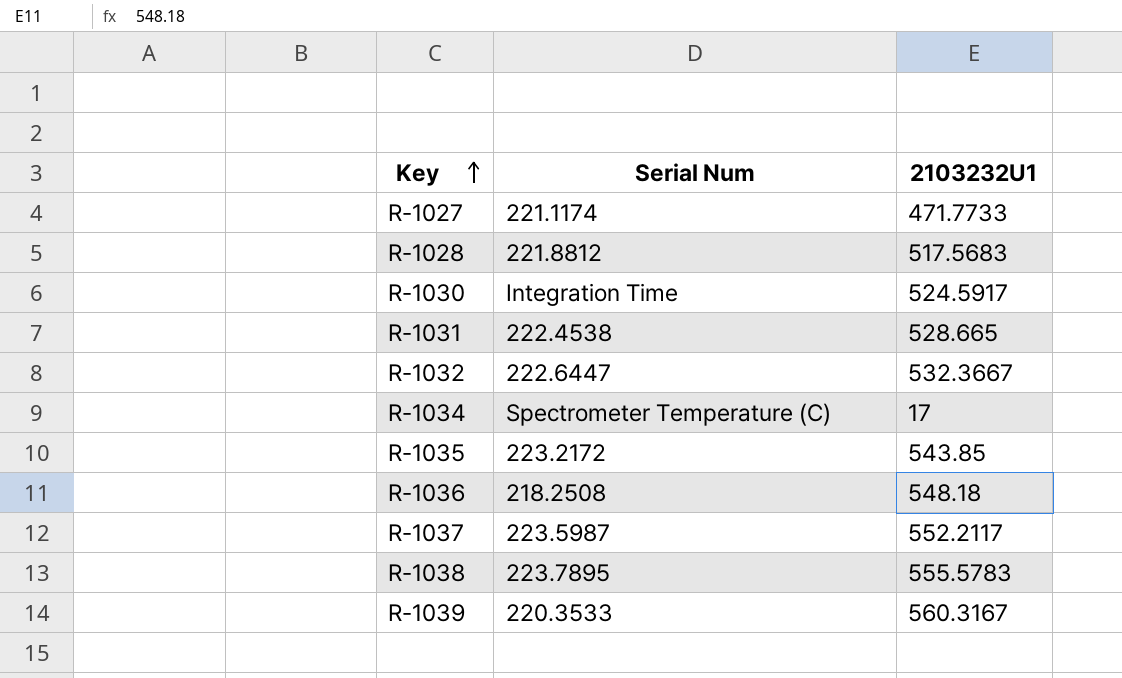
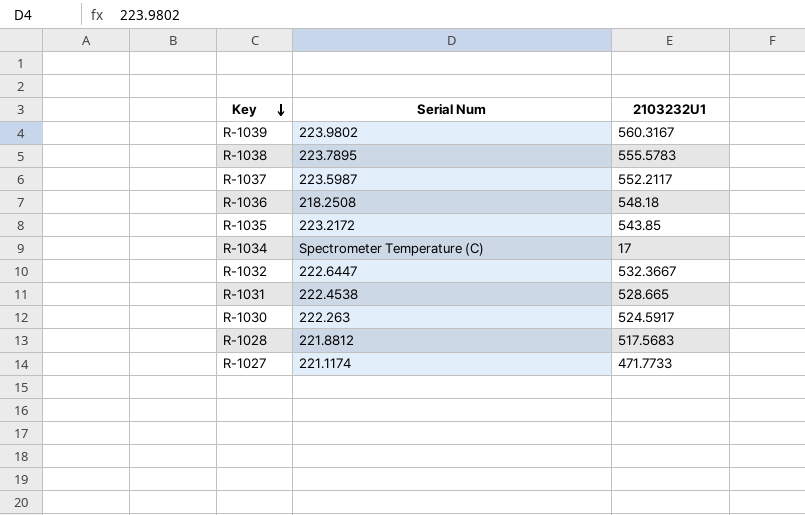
row order: Key ascending -> Key descending
R-1039 | Serial Num: 220.3533 -> 223.9802
R-1030 | Serial Num: Integration Time -> 222.263

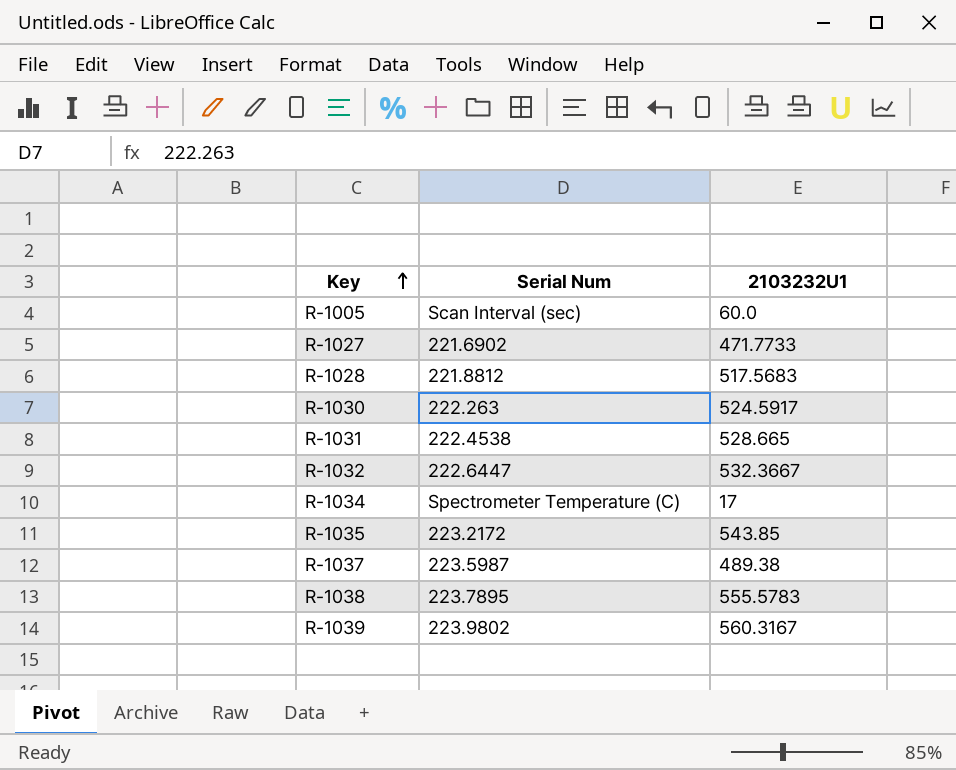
row order: Key descending -> Key ascending
row R-1036: 218.2508 | 548.18 -> none
row R-1005: none -> Scan Interval (sec) | 60.0
R-1027 | Serial Num: 221.1174 -> 221.6902
R-1037 | 2103232U1: 552.2117 -> 489.38

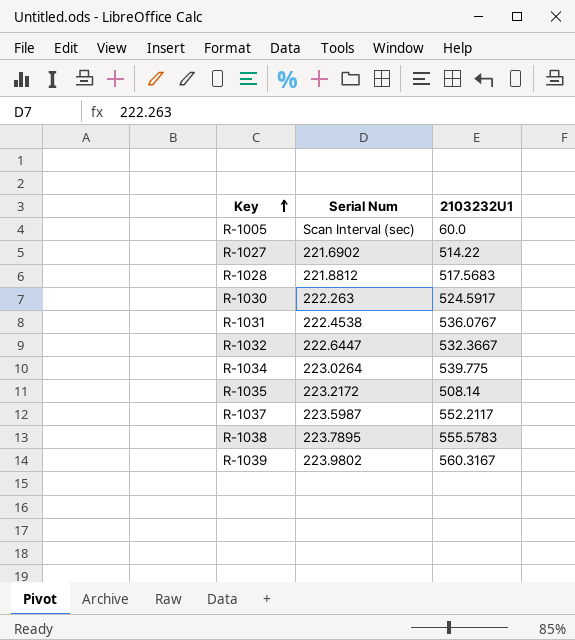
R-1027 | 2103232U1: 471.7733 -> 514.22
R-1031 | 2103232U1: 528.665 -> 536.0767
R-1034 | Serial Num: Spectrometer Temperature (C) -> 223.0264
R-1034 | 2103232U1: 17 -> 539.775
R-1035 | 2103232U1: 543.85 -> 508.14
R-1037 | 2103232U1: 489.38 -> 552.2117

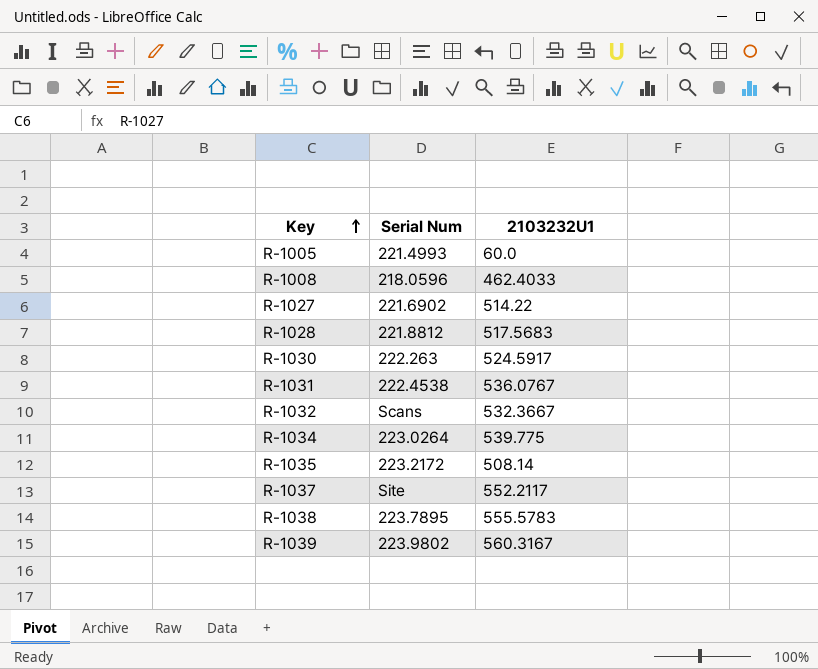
R-1005 | Serial Num: Scan Interval (sec) -> 221.4993
row R-1008: none -> 218.0596 | 462.4033
R-1032 | Serial Num: 222.6447 -> Scans
R-1037 | Serial Num: 223.5987 -> Site

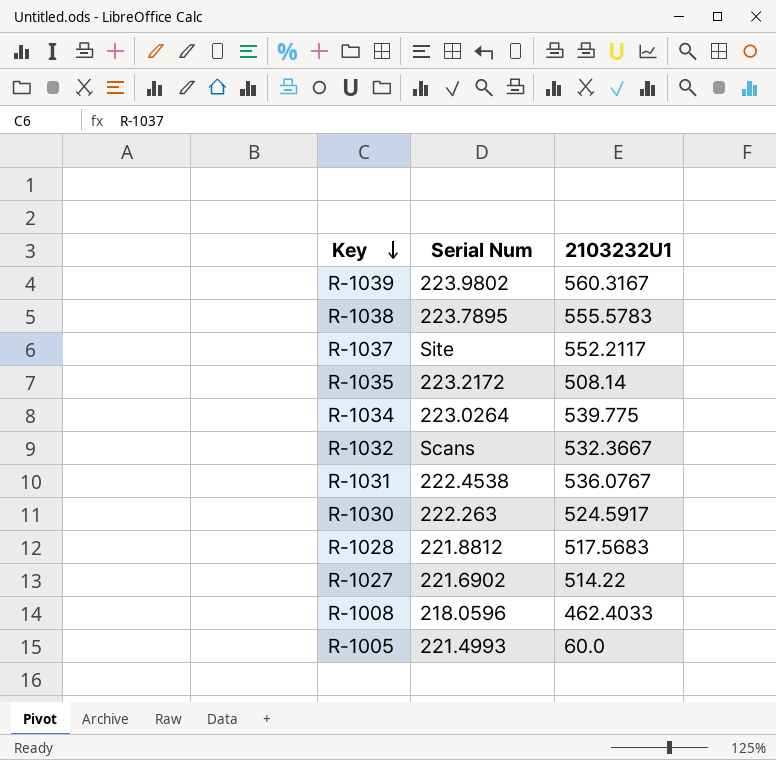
row order: Key ascending -> Key descending

